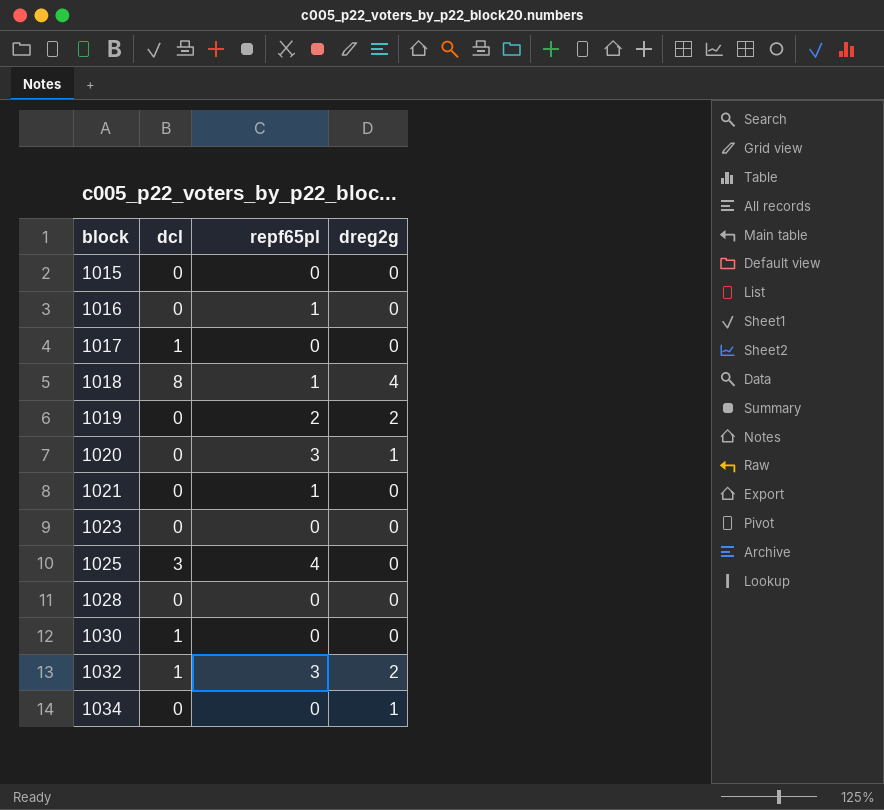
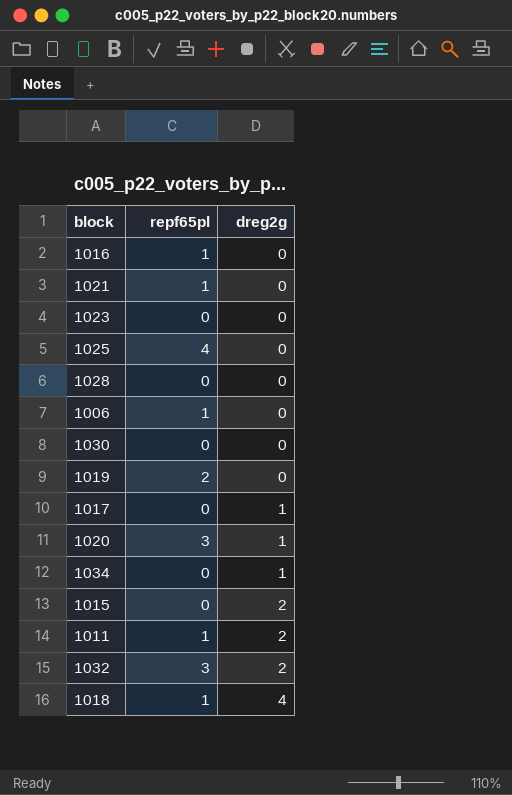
row order: block ascending -> dreg2g ascending
column dcl | position: 2 -> none
row 1006: none -> 1 | 0
1019 | dreg2g: 2 -> 0
1017 | dreg2g: 0 -> 1
1015 | dreg2g: 0 -> 2
row 1011: none -> 1 | 2

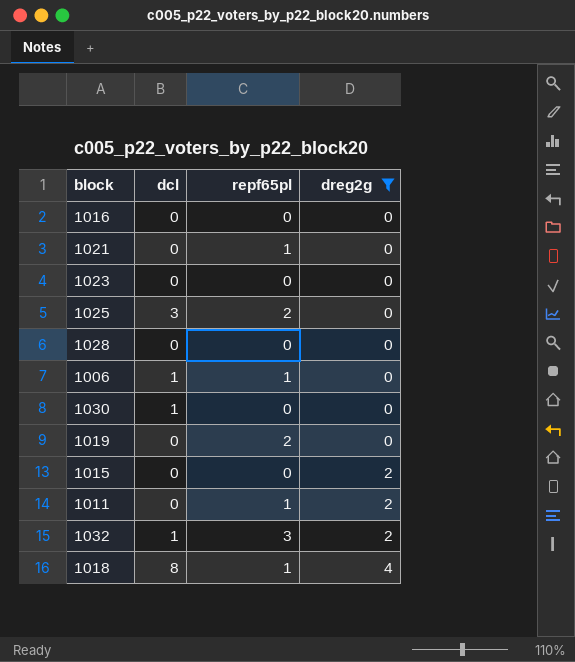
filter: none -> dreg2g != 1
column dcl | position: none -> 2
1016 | repf65pl: 1 -> 0
1025 | repf65pl: 4 -> 2

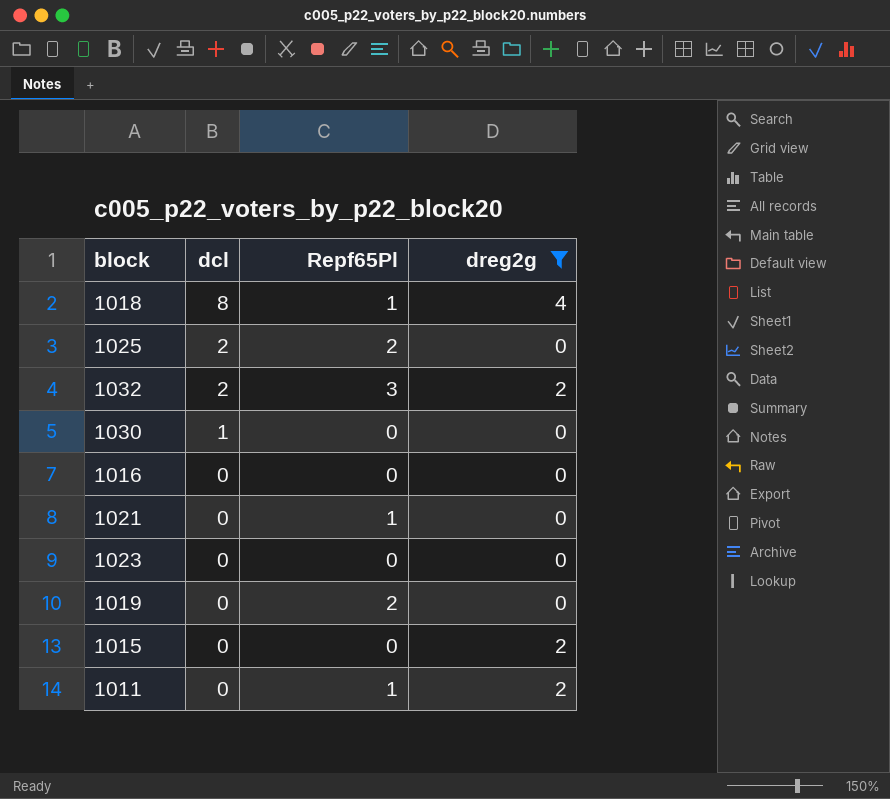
row order: dreg2g ascending -> dcl descending
column name: repf65pl -> Repf65Pl
row 1028: 0 | 0 | 0 -> none
row 1006: 1 | 1 | 0 -> none
1025 | dcl: 3 -> 2
1032 | dcl: 1 -> 2

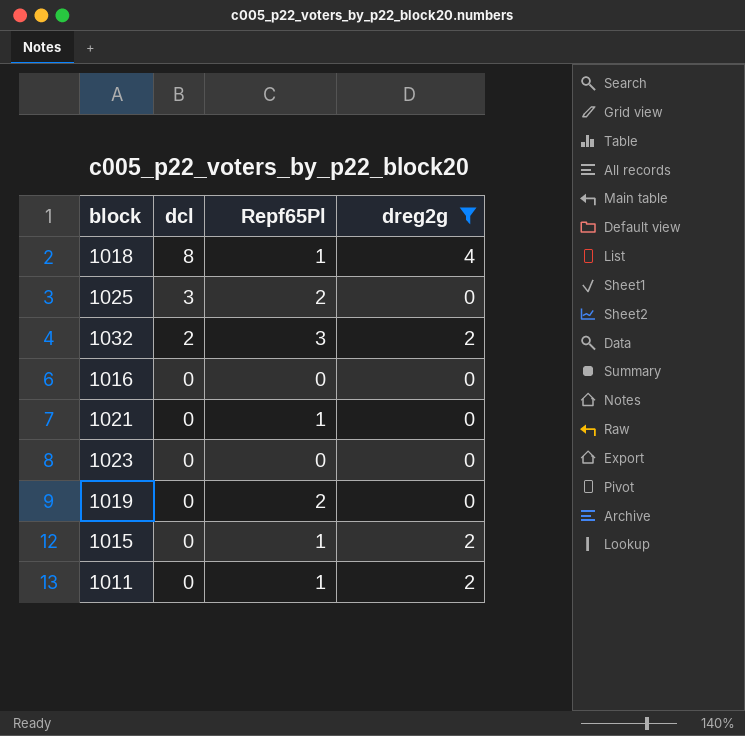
row 1030: 1 | 0 | 0 -> none
1025 | dcl: 2 -> 3
1015 | Repf65Pl: 0 -> 1

